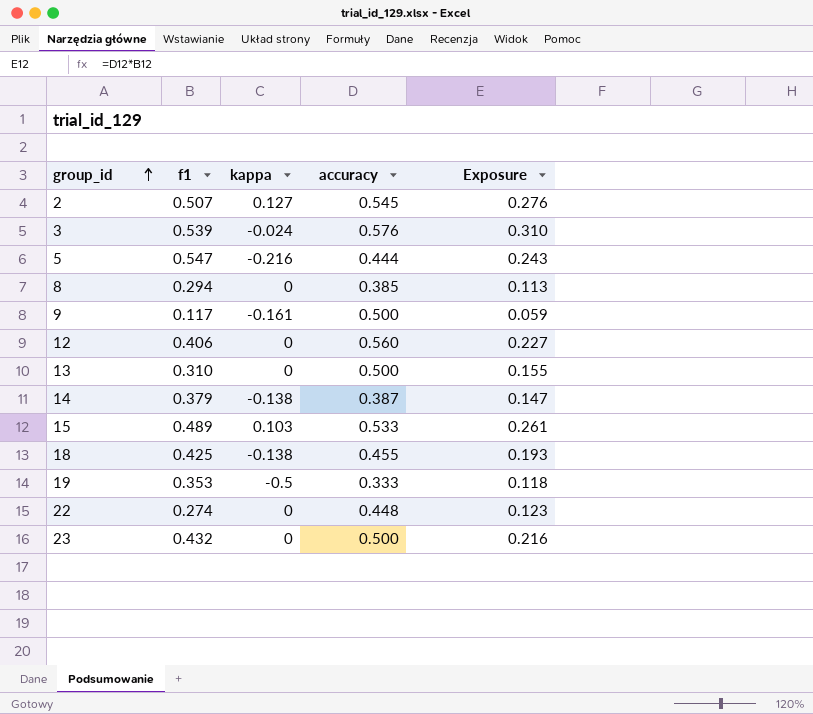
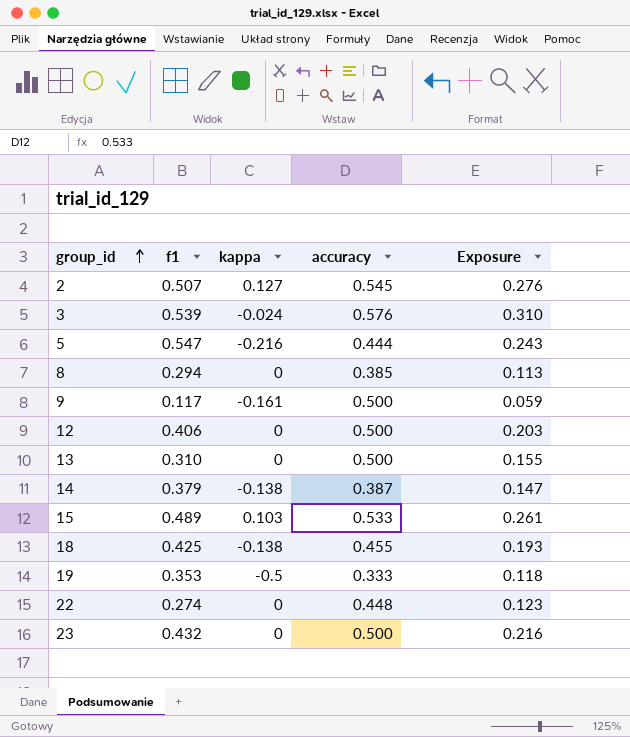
12 | accuracy: 0.560 -> 0.500
12 | Exposure: 0.227 -> 0.203

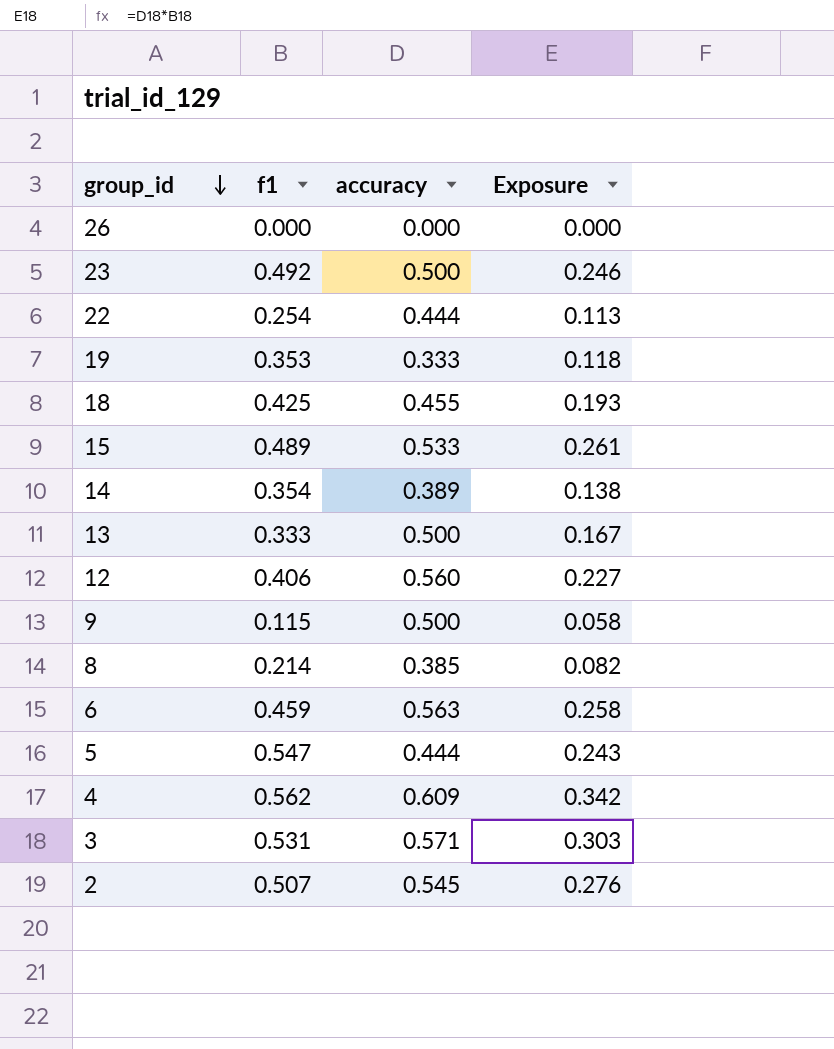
row order: group_id ascending -> group_id descending
column kappa | position: 3 -> none
row 26: none -> 0.000 | 0.000 | 0.000
23 | f1: 0.432 -> 0.492
23 | Exposure: 0.216 -> 0.246
22 | f1: 0.274 -> 0.254
22 | accuracy: 0.448 -> 0.444
22 | Exposure: 0.123 -> 0.113
14 | f1: 0.379 -> 0.354
14 | accuracy: 0.387 -> 0.389
14 | Exposure: 0.147 -> 0.138
13 | f1: 0.310 -> 0.333
13 | Exposure: 0.155 -> 0.167
12 | accuracy: 0.500 -> 0.560
12 | Exposure: 0.203 -> 0.227
9 | f1: 0.117 -> 0.115
9 | Exposure: 0.059 -> 0.058
8 | f1: 0.294 -> 0.214
8 | Exposure: 0.113 -> 0.082
row 6: none -> 0.459 | 0.563 | 0.258
row 4: none -> 0.562 | 0.609 | 0.342
3 | f1: 0.539 -> 0.531
3 | accuracy: 0.576 -> 0.571
3 | Exposure: 0.310 -> 0.303

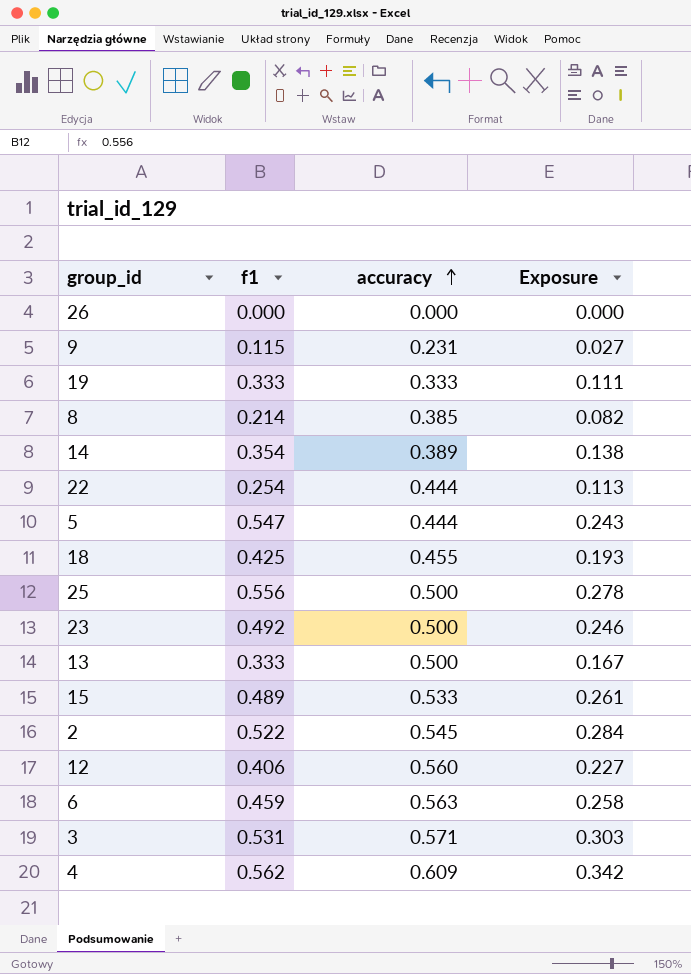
row order: group_id descending -> accuracy ascending
9 | accuracy: 0.500 -> 0.231
9 | Exposure: 0.058 -> 0.027
19 | f1: 0.353 -> 0.333
19 | Exposure: 0.118 -> 0.111
row 25: none -> 0.556 | 0.500 | 0.278
2 | f1: 0.507 -> 0.522
2 | Exposure: 0.276 -> 0.284

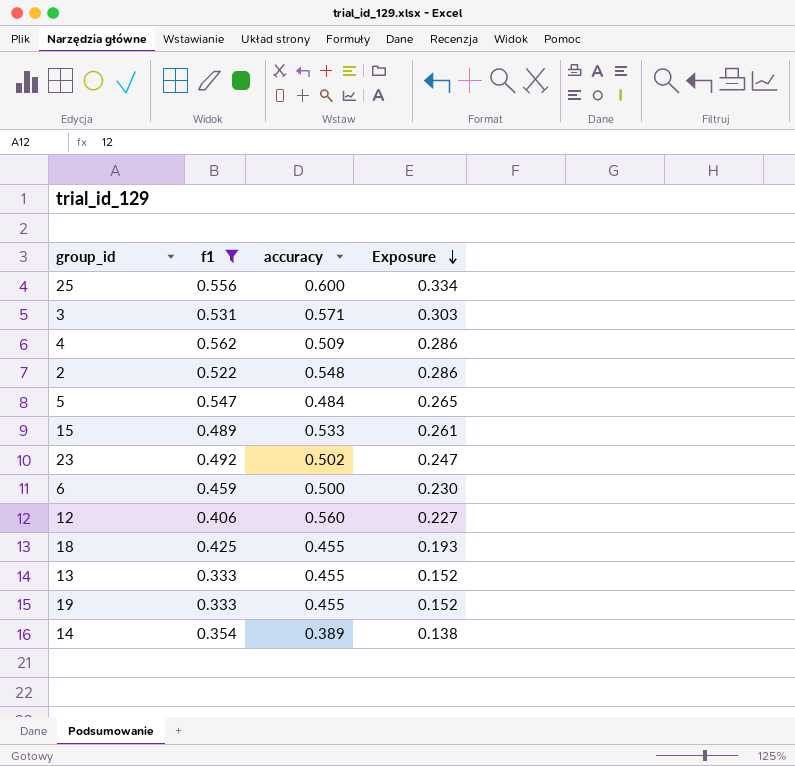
filter: none -> f1 >= 0.333
row order: accuracy ascending -> Exposure descending
25 | accuracy: 0.500 -> 0.600
25 | Exposure: 0.278 -> 0.334
4 | accuracy: 0.609 -> 0.509
4 | Exposure: 0.342 -> 0.286
2 | accuracy: 0.545 -> 0.548
2 | Exposure: 0.284 -> 0.286
5 | accuracy: 0.444 -> 0.484
5 | Exposure: 0.243 -> 0.265
23 | accuracy: 0.500 -> 0.502
23 | Exposure: 0.246 -> 0.247
6 | accuracy: 0.563 -> 0.500
6 | Exposure: 0.258 -> 0.230
13 | accuracy: 0.500 -> 0.455
13 | Exposure: 0.167 -> 0.152
19 | accuracy: 0.333 -> 0.455
19 | Exposure: 0.111 -> 0.152

